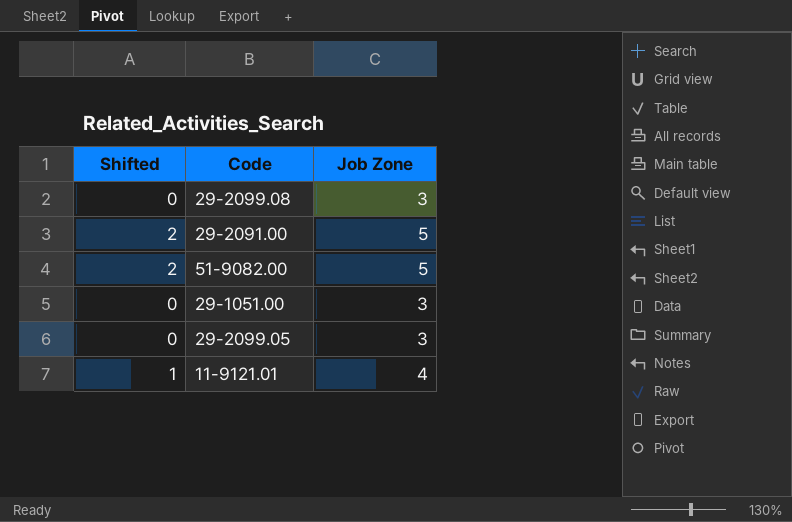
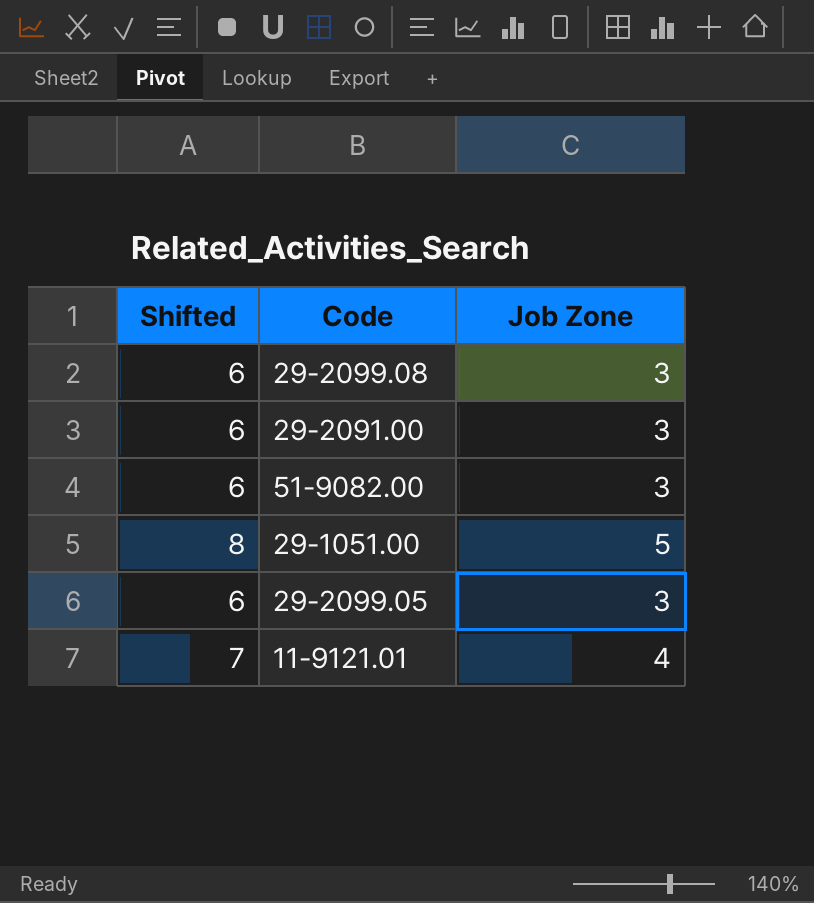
column Shifted | formula: [Job Zone] - 3 -> [Job Zone] + 3
29-2091.00 | Job Zone: 5 -> 3
51-9082.00 | Job Zone: 5 -> 3
29-1051.00 | Job Zone: 3 -> 5

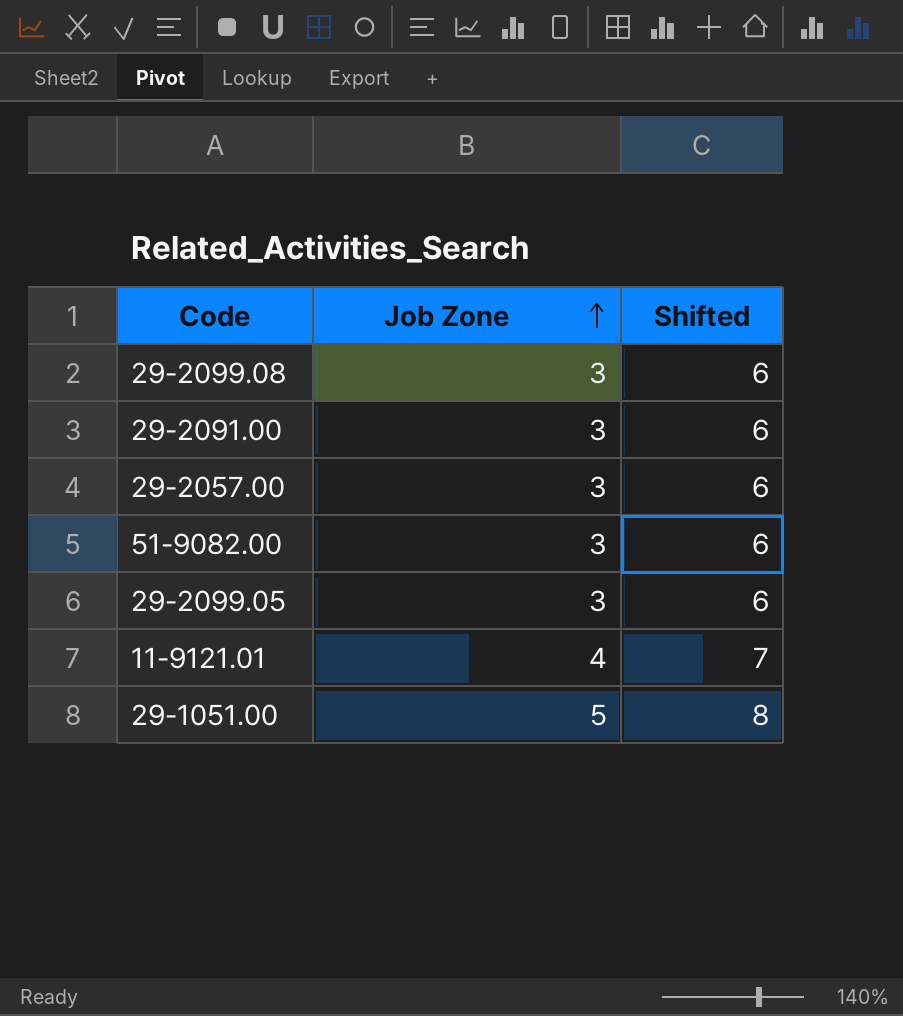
row order: none -> Job Zone ascending
column Shifted | position: 1 -> 3
row 29-2057.00: none -> 3 | 6

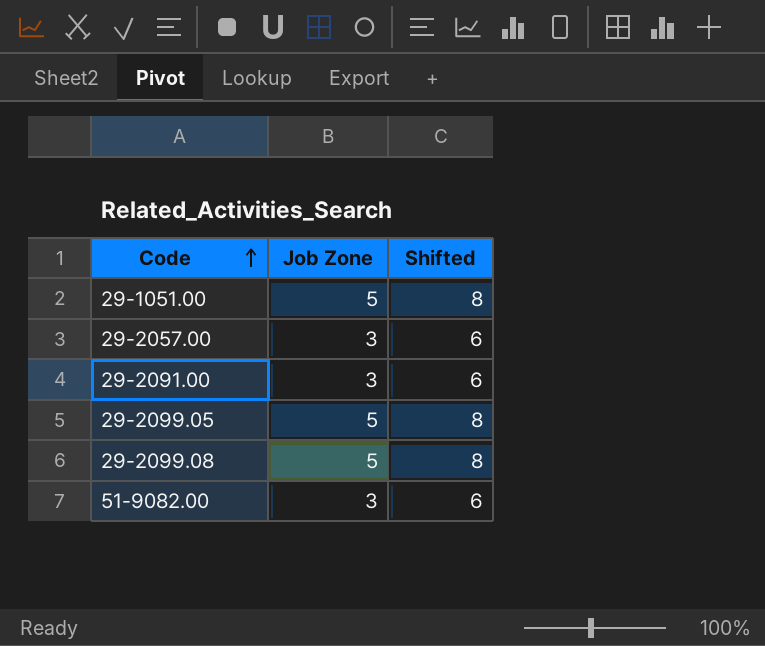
row order: Job Zone ascending -> Code ascending
row 11-9121.01: 4 | 7 -> none
29-2099.05 | Job Zone: 3 -> 5
29-2099.05 | Shifted: 6 -> 8
29-2099.08 | Job Zone: 3 -> 5
29-2099.08 | Shifted: 6 -> 8

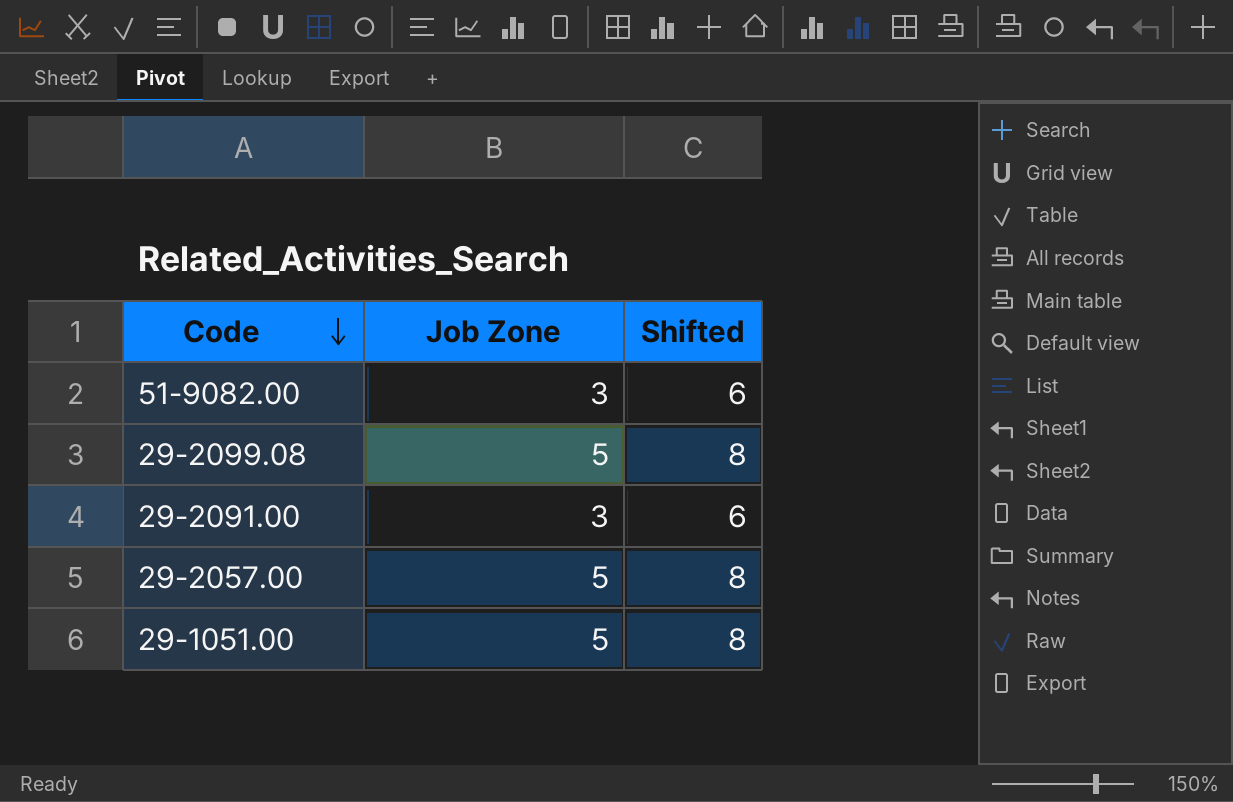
row order: Code ascending -> Code descending
row 29-2099.05: 5 | 8 -> none
29-2057.00 | Job Zone: 3 -> 5
29-2057.00 | Shifted: 6 -> 8

